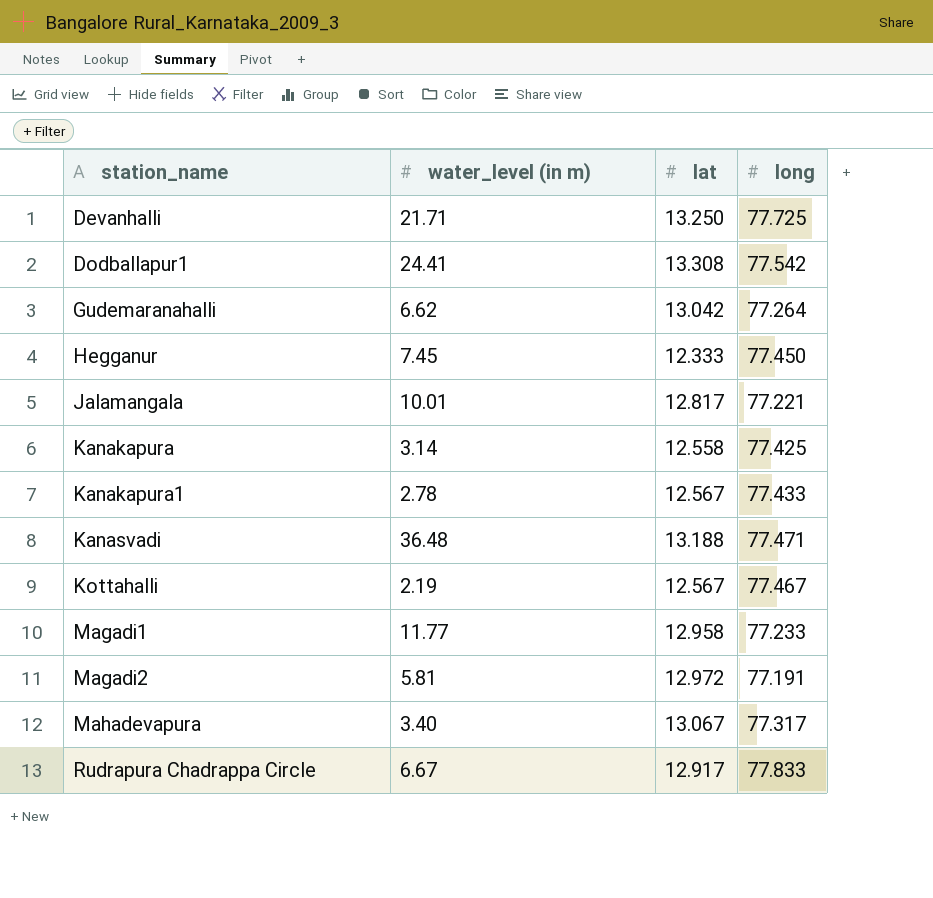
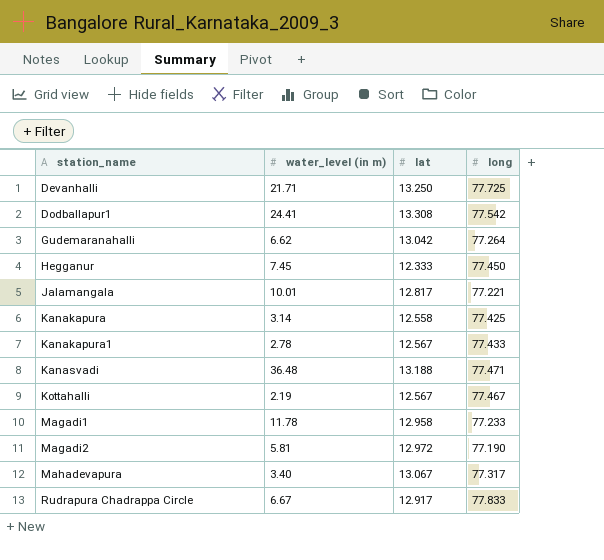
Magadi1 | water_level (in m): 11.77 -> 11.78
Magadi2 | long: 77.191 -> 77.190

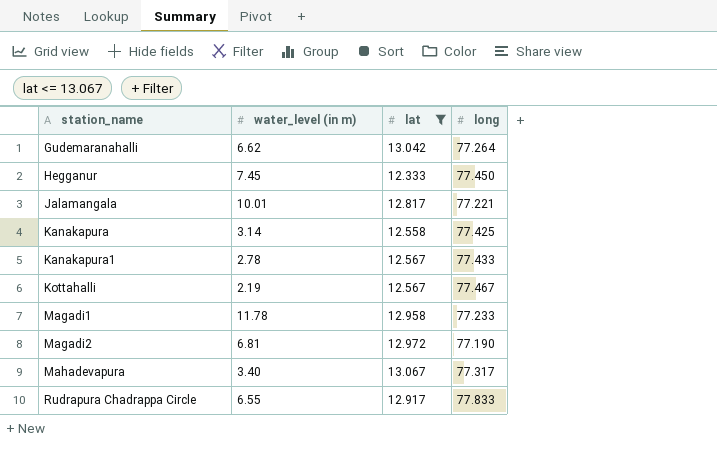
filter: none -> lat <= 13.067
Magadi2 | water_level (in m): 5.81 -> 6.81
Rudrapura Chadrappa Circle | water_level (in m): 6.67 -> 6.55

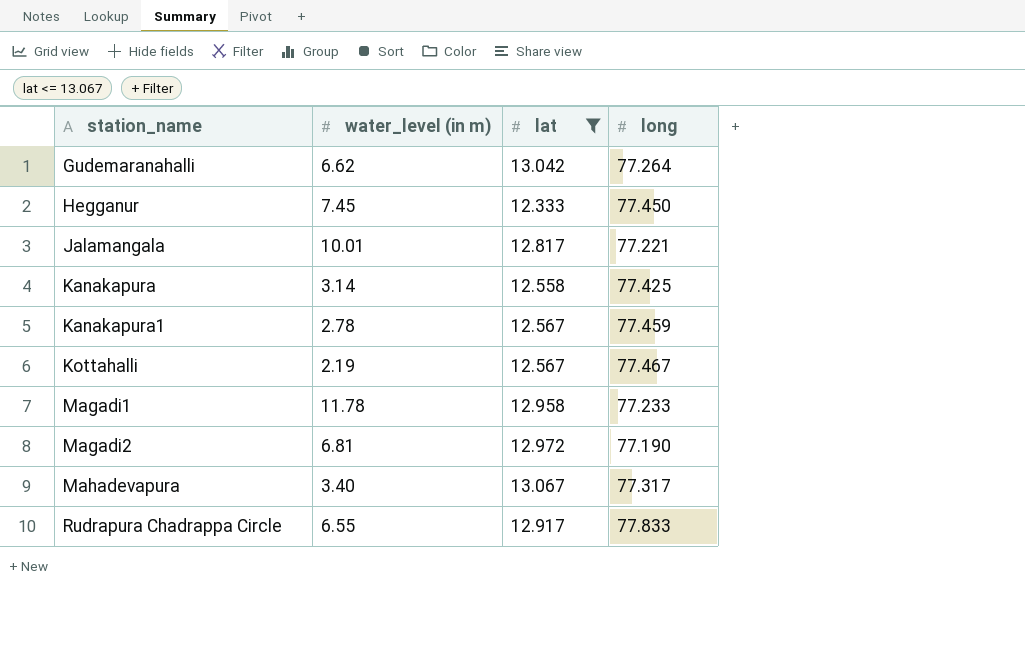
Kanakapura1 | long: 77.433 -> 77.459

